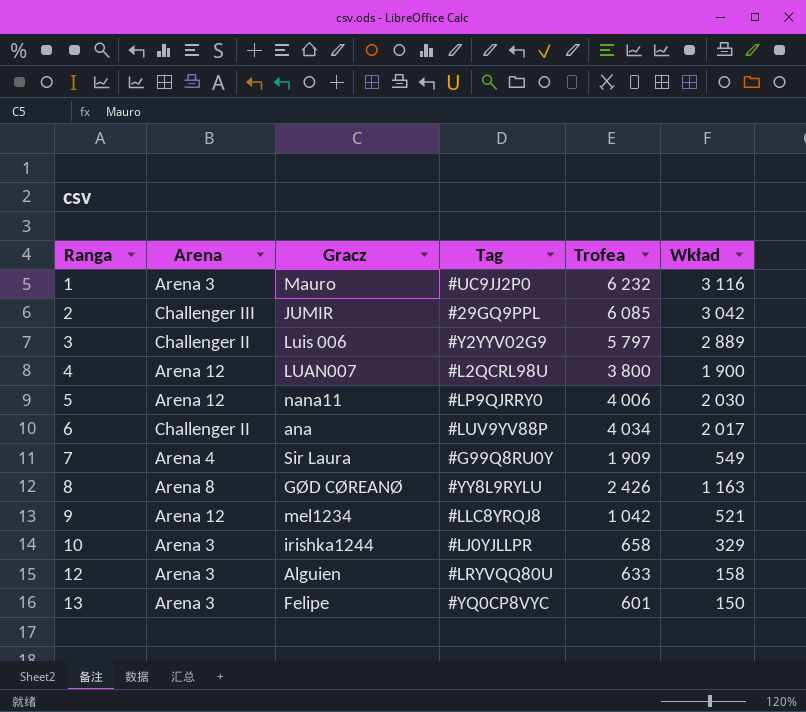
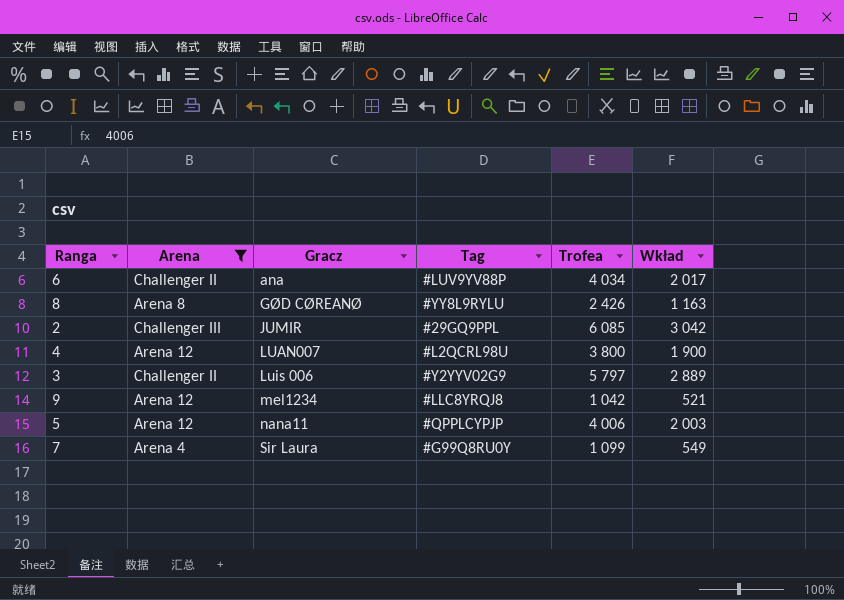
filter: none -> Arena != Arena 3
row order: Ranga ascending -> Gracz ascending
5 | Tag: #LP9QJRRY0 -> #QPPLCYPJP
5 | Wkład: 2 030 -> 2 003
7 | Trofea: 1 909 -> 1 099

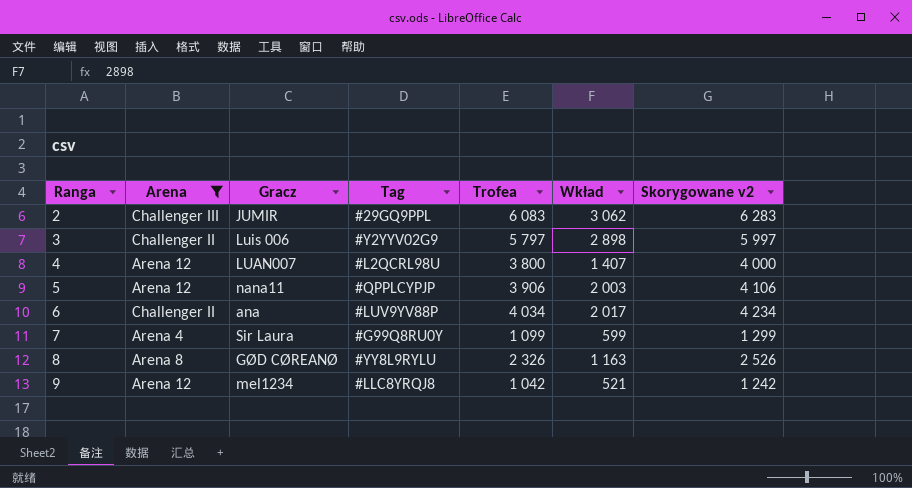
row order: Gracz ascending -> Ranga ascending
column Skorygowane v2 | formula: none -> [Trofea] + 200
2 | Trofea: 6 085 -> 6 083
2 | Wkład: 3 042 -> 3 062
3 | Wkład: 2 889 -> 2 898
4 | Wkład: 1 900 -> 1 407
5 | Trofea: 4 006 -> 3 906
7 | Wkład: 549 -> 599
8 | Trofea: 2 426 -> 2 326

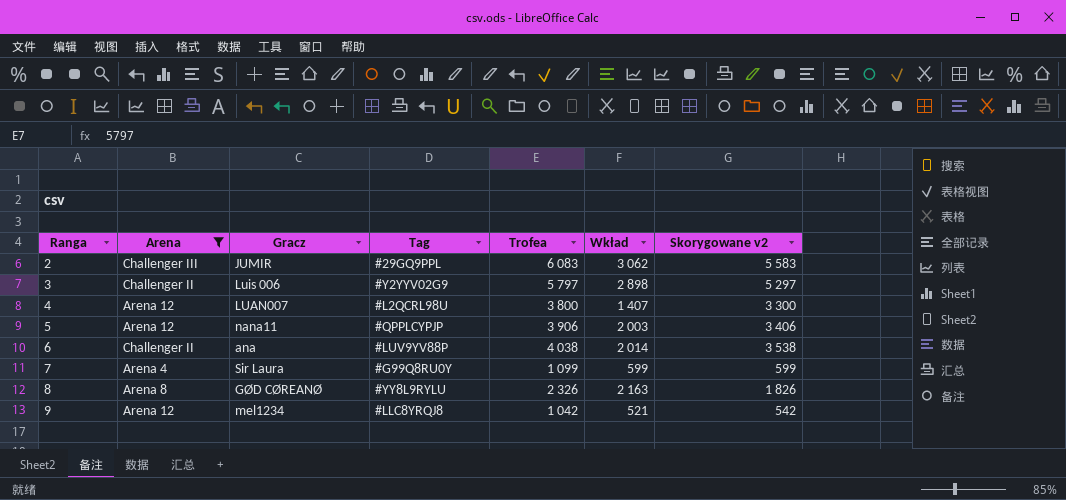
column Skorygowane v2 | formula: [Trofea] + 200 -> [Trofea] - 500
6 | Trofea: 4 034 -> 4 038
6 | Wkład: 2 017 -> 2 014
8 | Wkład: 1 163 -> 2 163

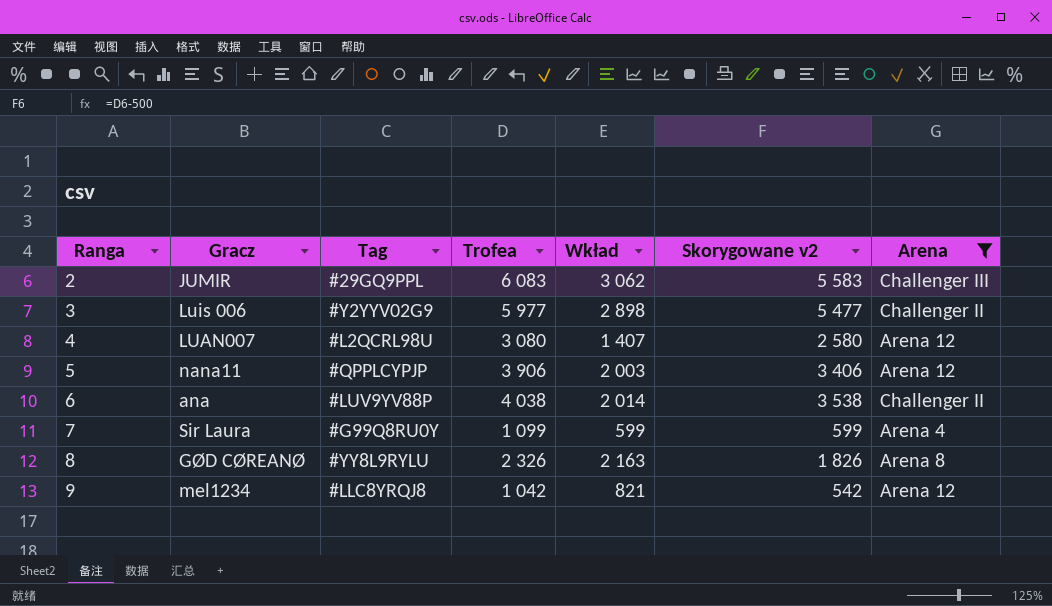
column Arena | position: 2 -> 7
3 | Trofea: 5 797 -> 5 977
3 | Skorygowane v2: 5 297 -> 5 477
4 | Trofea: 3 800 -> 3 080
4 | Skorygowane v2: 3 300 -> 2 580
9 | Wkład: 521 -> 821

